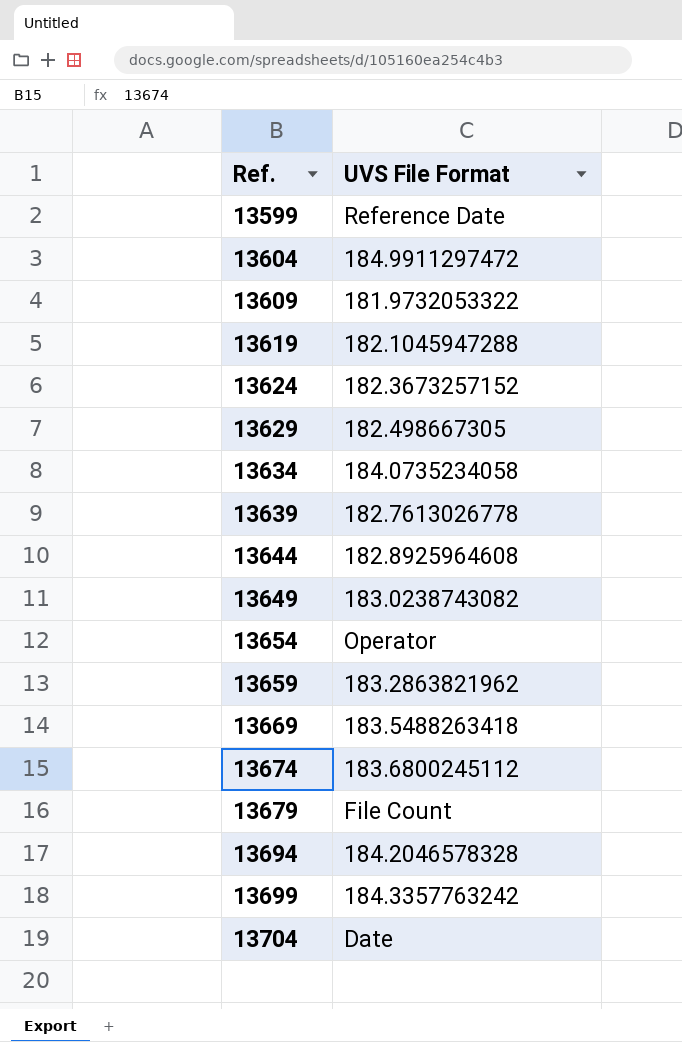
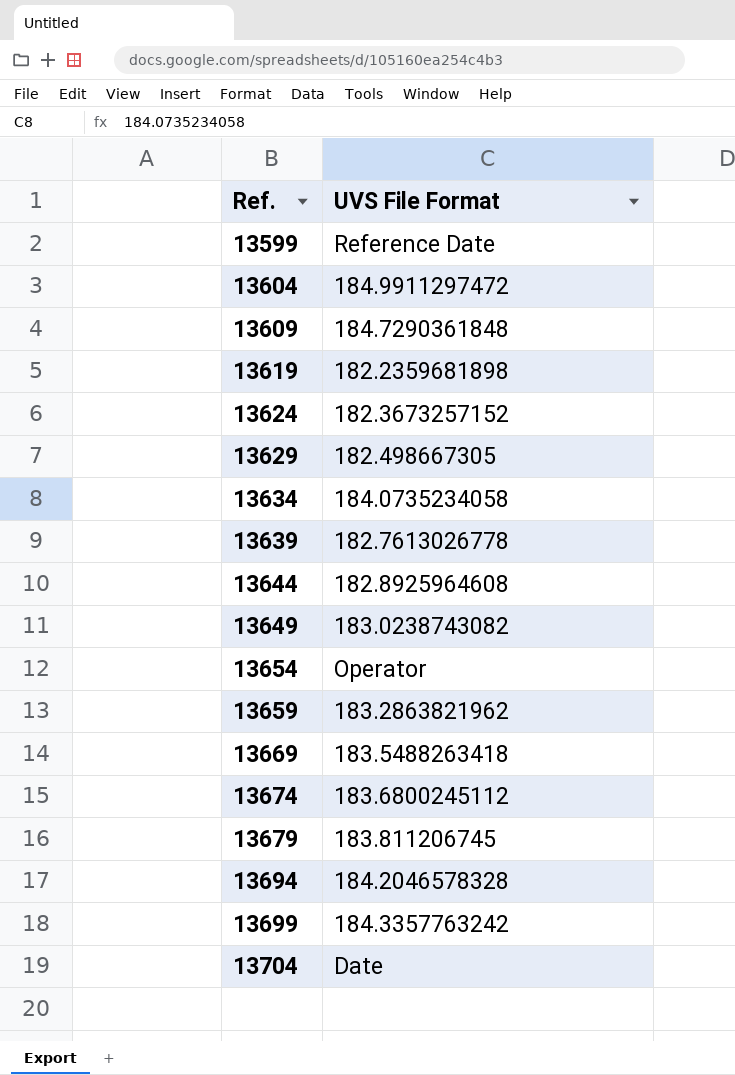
13609 | UVS File Format: 181.9732053322 -> 184.7290361848
13619 | UVS File Format: 182.1045947288 -> 182.2359681898
13679 | UVS File Format: File Count -> 183.811206745

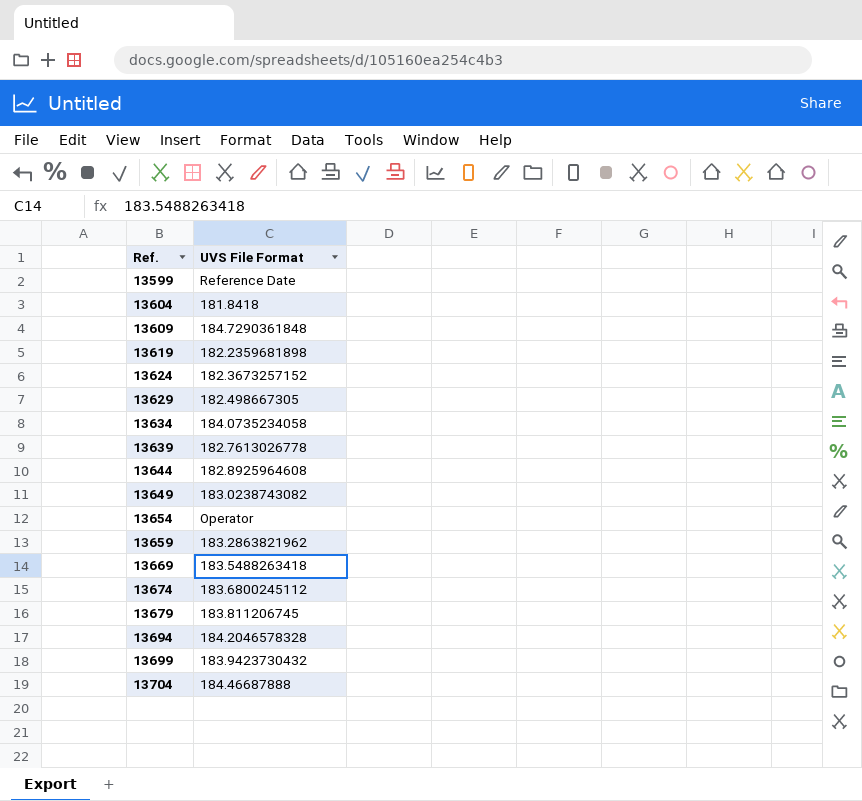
13604 | UVS File Format: 184.9911297472 -> 181.8418
13699 | UVS File Format: 184.3357763242 -> 183.9423730432
13704 | UVS File Format: Date -> 184.46687888

